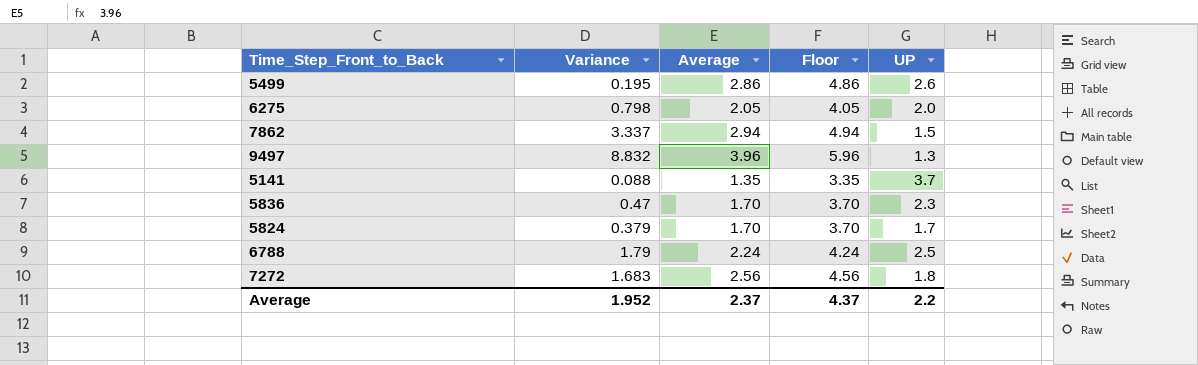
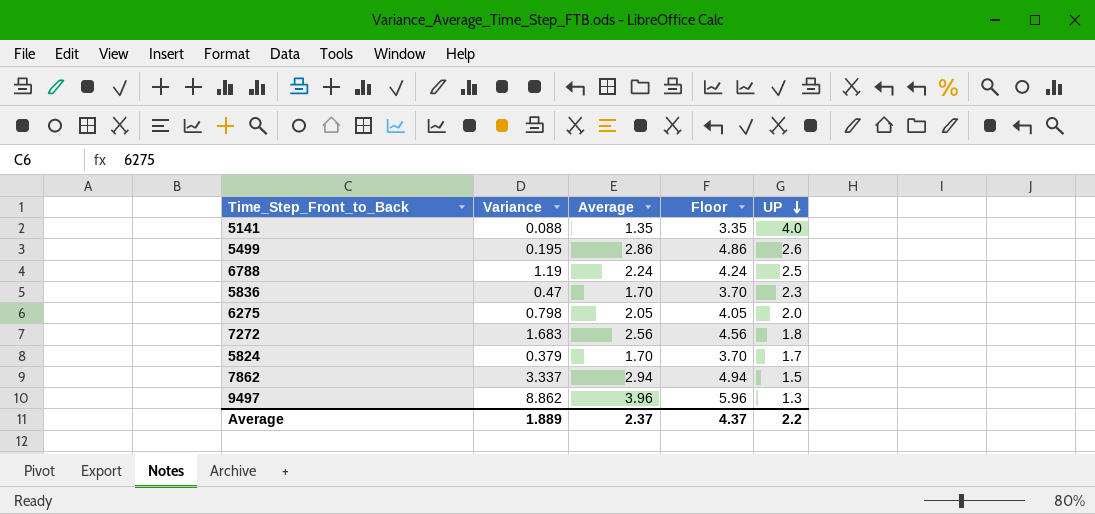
row order: none -> UP descending
5141 | UP: 3.7 -> 4.0
6788 | Variance: 1.79 -> 1.19
9497 | Variance: 8.832 -> 8.862
Average | Variance: 1.952 -> 1.889

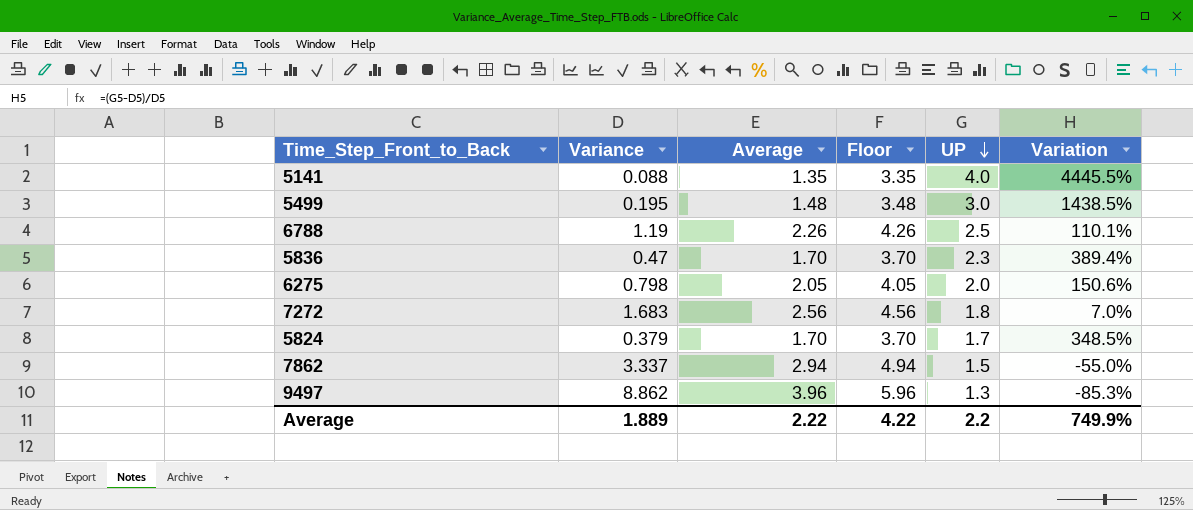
column Variation | formula: none -> ([UP] - [Variance]) / [Variance]
5499 | Average: 2.86 -> 1.48
5499 | Floor: 4.86 -> 3.48
5499 | UP: 2.6 -> 3.0
6788 | Average: 2.24 -> 2.26
6788 | Floor: 4.24 -> 4.26
Average | Average: 2.37 -> 2.22
Average | Floor: 4.37 -> 4.22

